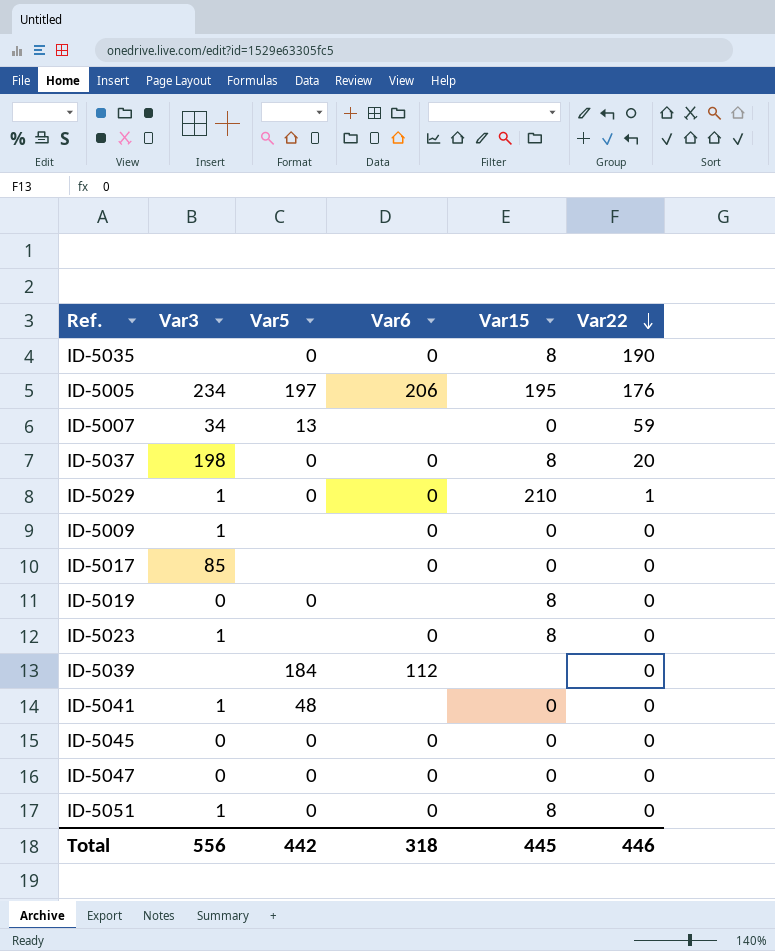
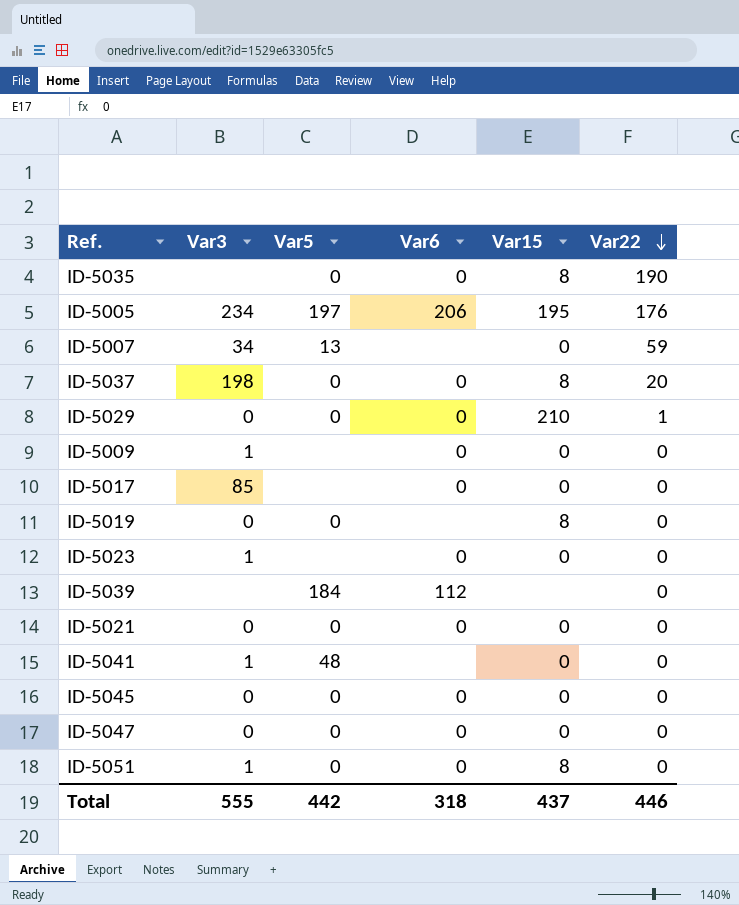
ID-5029 | Var3: 1 -> 0
ID-5023 | Var15: 8 -> 0
row ID-5021: none -> 0 | 0 | 0 | 0 | 0
Total | Var3: 556 -> 555
Total | Var15: 445 -> 437

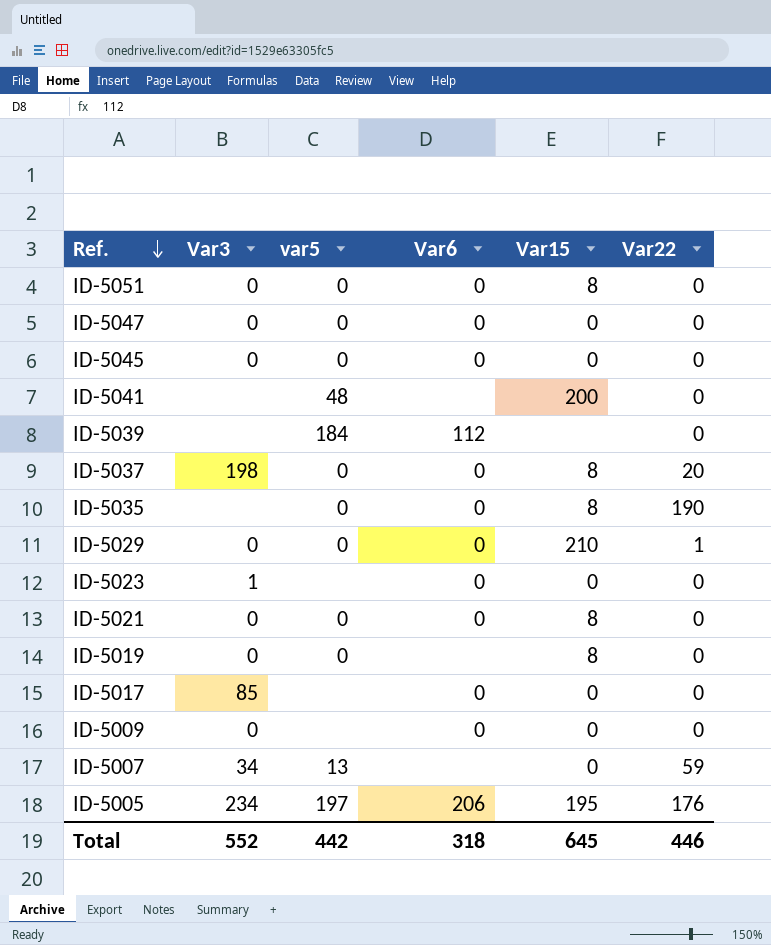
row order: Var22 descending -> Ref. descending
column name: Var5 -> var5
ID-5051 | Var3: 1 -> 0
ID-5041 | Var3: 1 -> none
ID-5041 | Var15: 0 -> 200
ID-5021 | Var15: 0 -> 8
ID-5009 | Var3: 1 -> 0
Total | Var3: 555 -> 552
Total | Var15: 437 -> 645

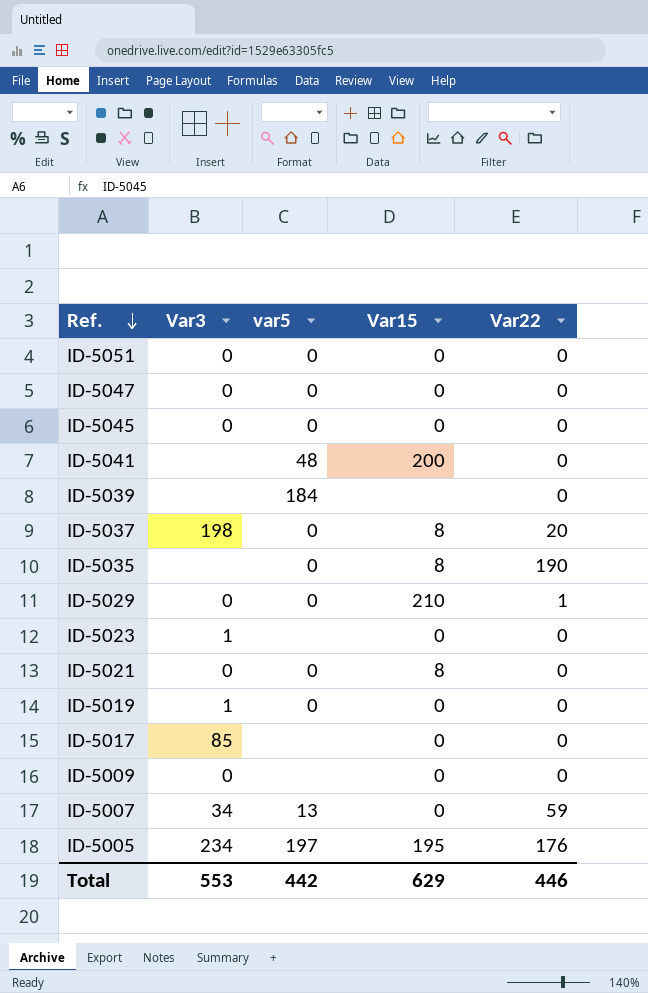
column Var6 | position: 4 -> none
ID-5051 | Var15: 8 -> 0
ID-5019 | Var3: 0 -> 1
ID-5019 | Var15: 8 -> 0
Total | Var3: 552 -> 553
Total | Var15: 645 -> 629

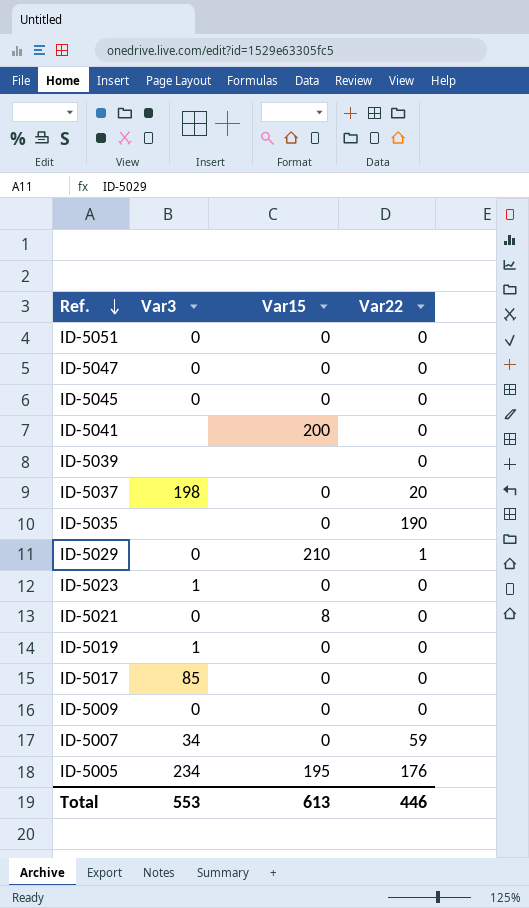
column var5 | position: 3 -> none
ID-5037 | Var15: 8 -> 0
ID-5035 | Var15: 8 -> 0
Total | Var15: 629 -> 613

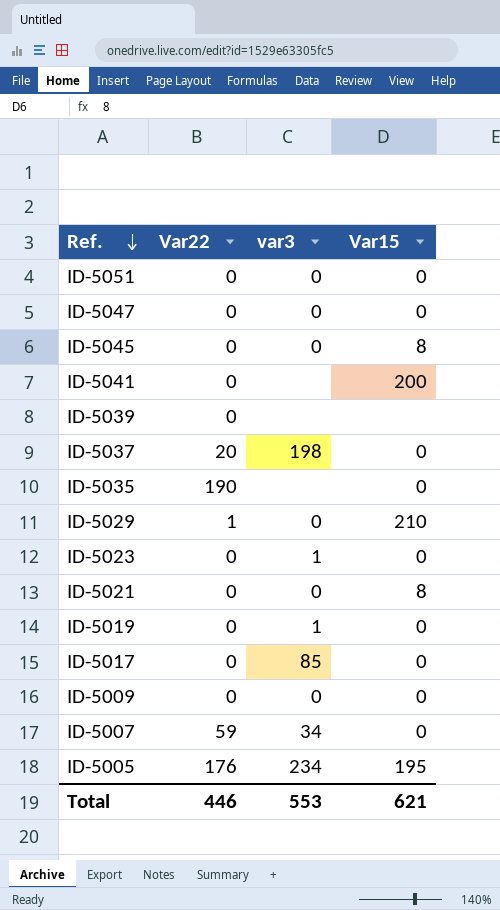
column Var22 | position: 4 -> 2
column name: Var3 -> var3
ID-5045 | Var15: 0 -> 8
Total | Var15: 613 -> 621

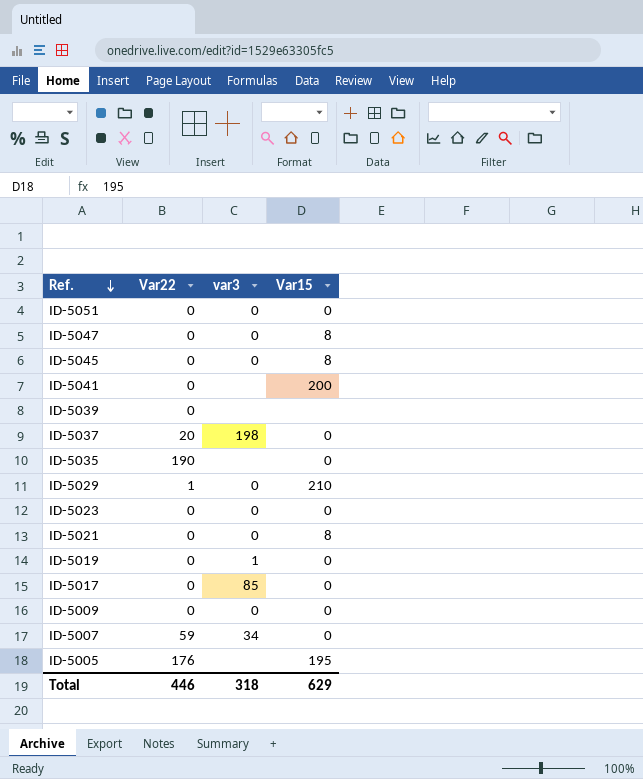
ID-5047 | Var15: 0 -> 8
ID-5023 | var3: 1 -> 0
ID-5005 | var3: 234 -> none
Total | var3: 553 -> 318
Total | Var15: 621 -> 629

